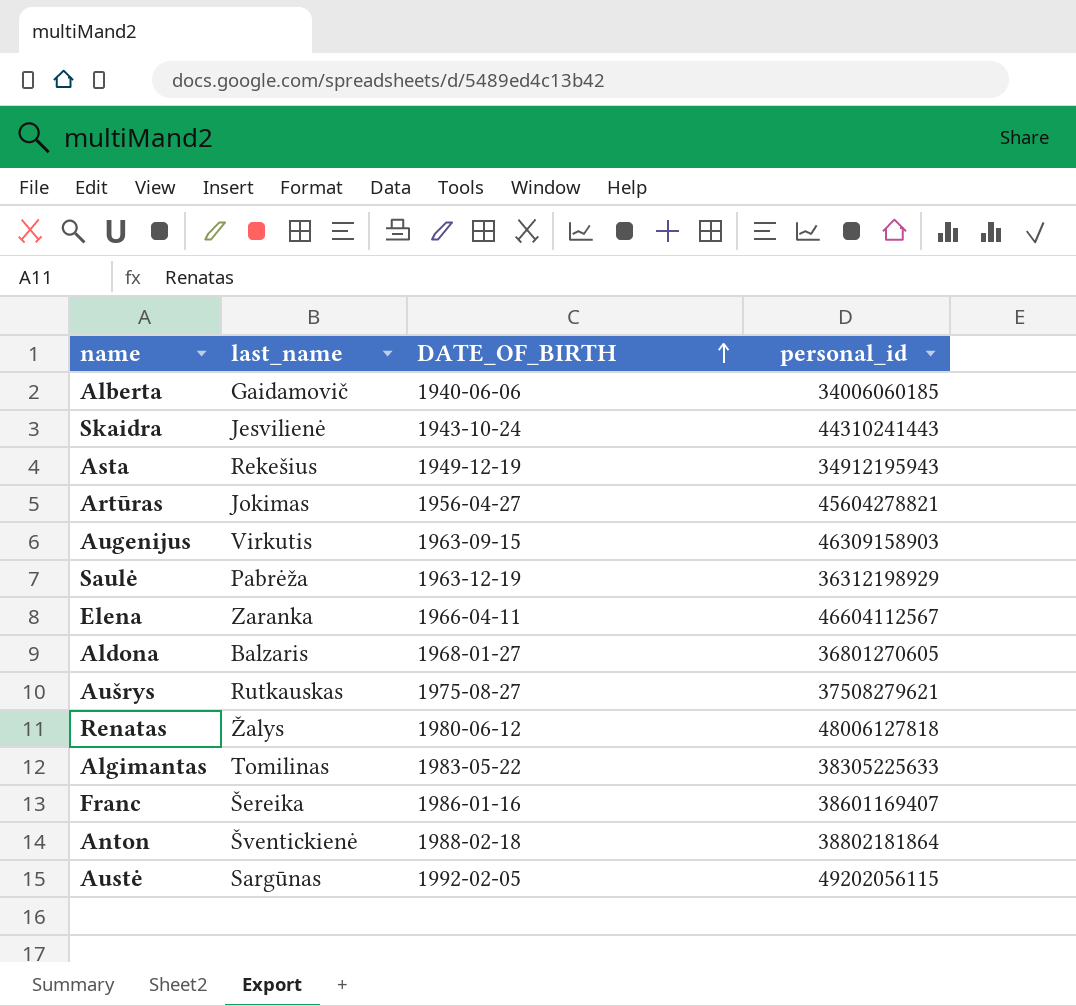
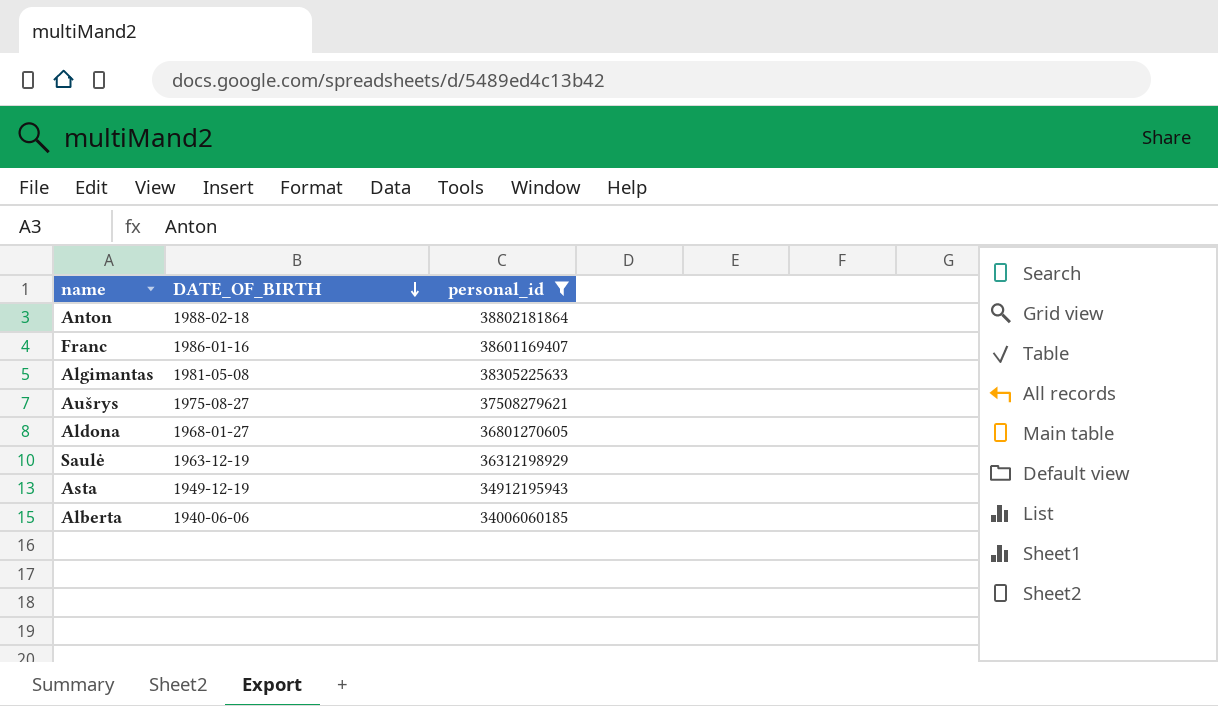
filter: none -> personal_id <= 38802181864
row order: DATE_OF_BIRTH ascending -> DATE_OF_BIRTH descending
column last_name | position: 2 -> none
Algimantas | DATE_OF_BIRTH: 1983-05-22 -> 1981-05-08

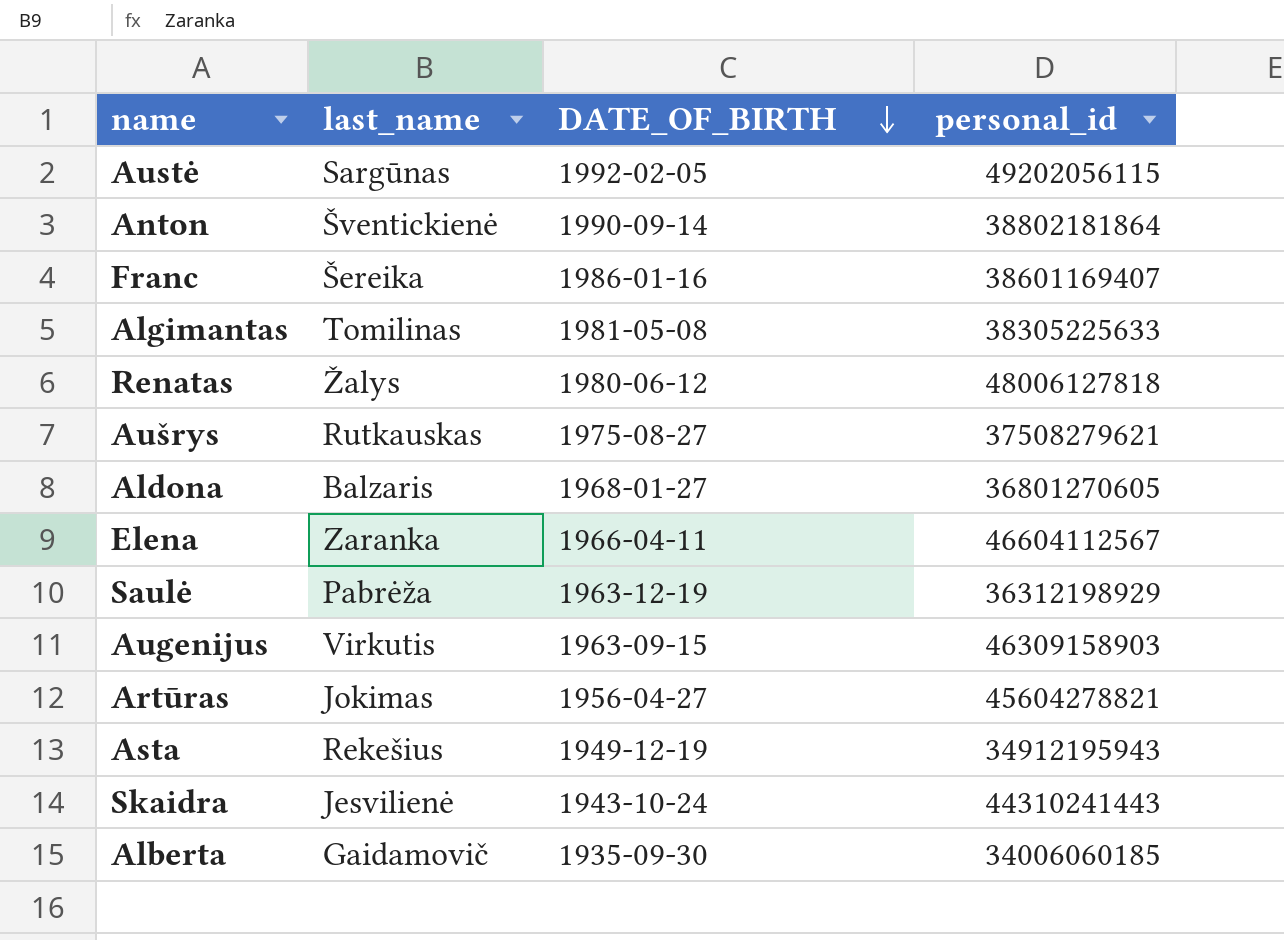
filter: personal_id <= 38802181864 -> none
column last_name | position: none -> 2
Anton | DATE_OF_BIRTH: 1988-02-18 -> 1990-09-14
Alberta | DATE_OF_BIRTH: 1940-06-06 -> 1935-09-30

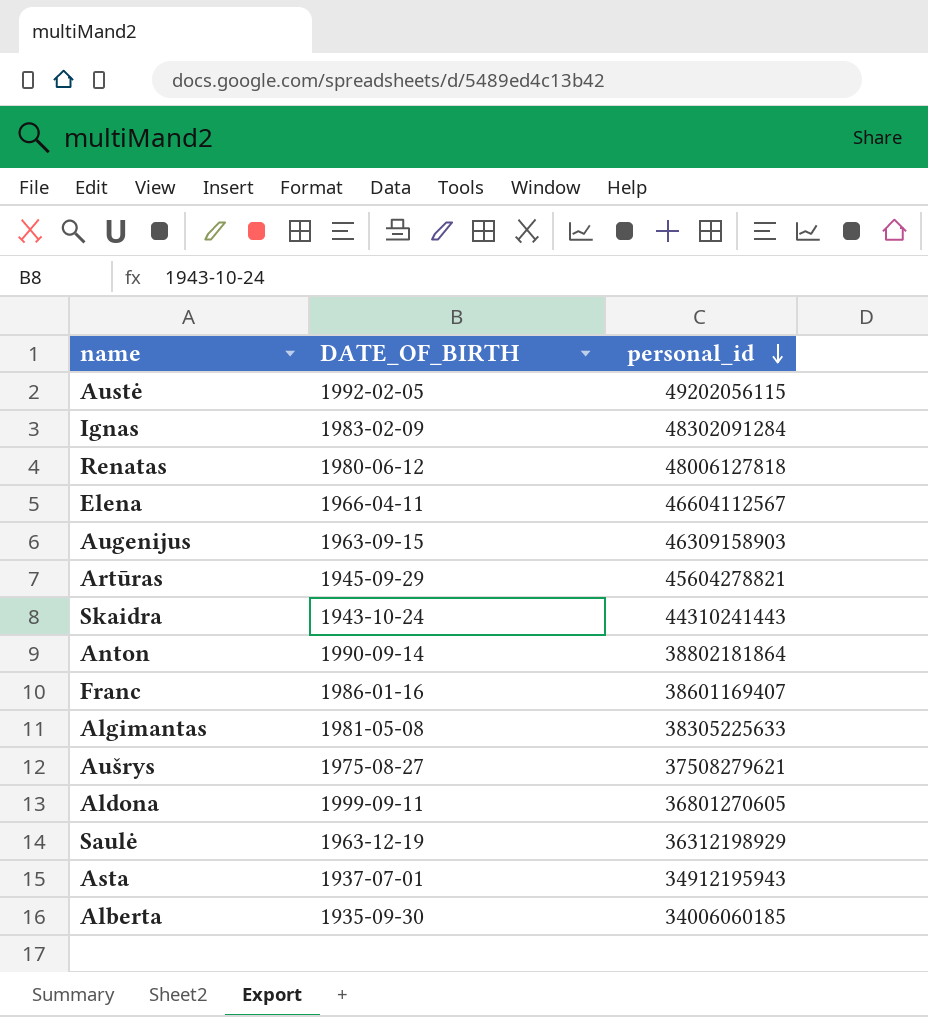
row order: DATE_OF_BIRTH descending -> personal_id descending
column last_name | position: 2 -> none
row Ignas: none -> 1983-02-09 | 48302091284
Artūras | DATE_OF_BIRTH: 1956-04-27 -> 1945-09-29
Aldona | DATE_OF_BIRTH: 1968-01-27 -> 1999-09-11
Asta | DATE_OF_BIRTH: 1949-12-19 -> 1937-07-01

